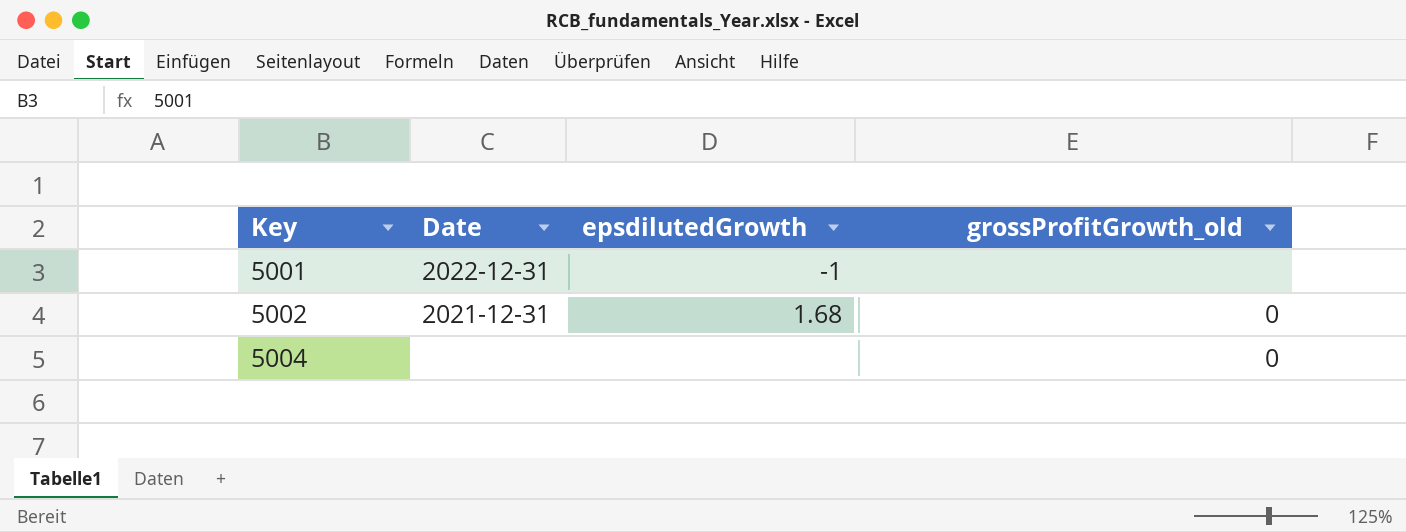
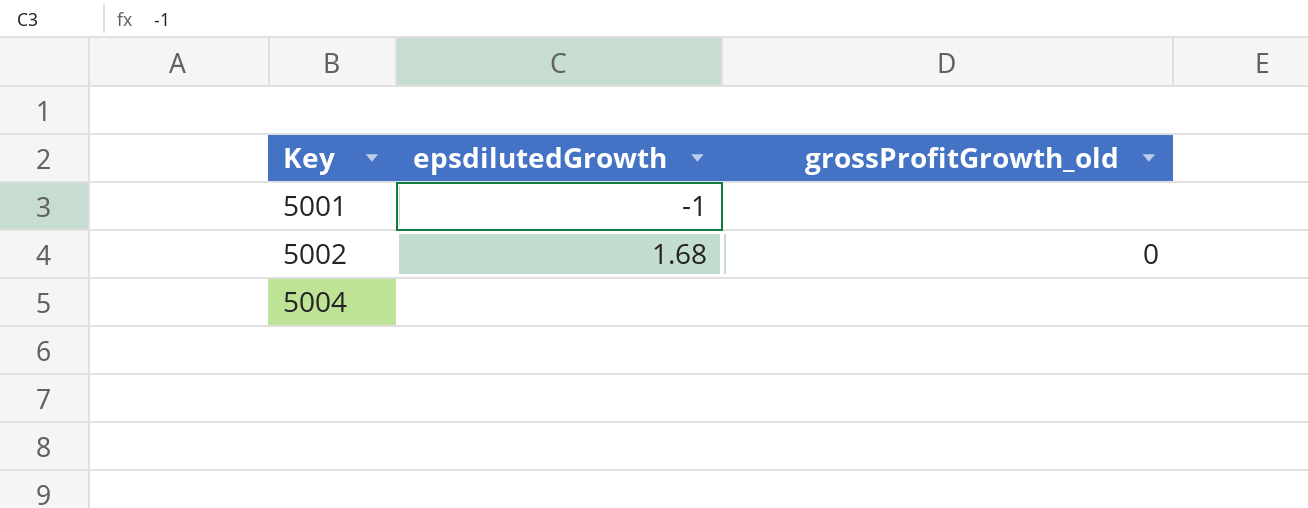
column Date | position: 2 -> none
5004 | grossProfitGrowth_old: 0 -> none

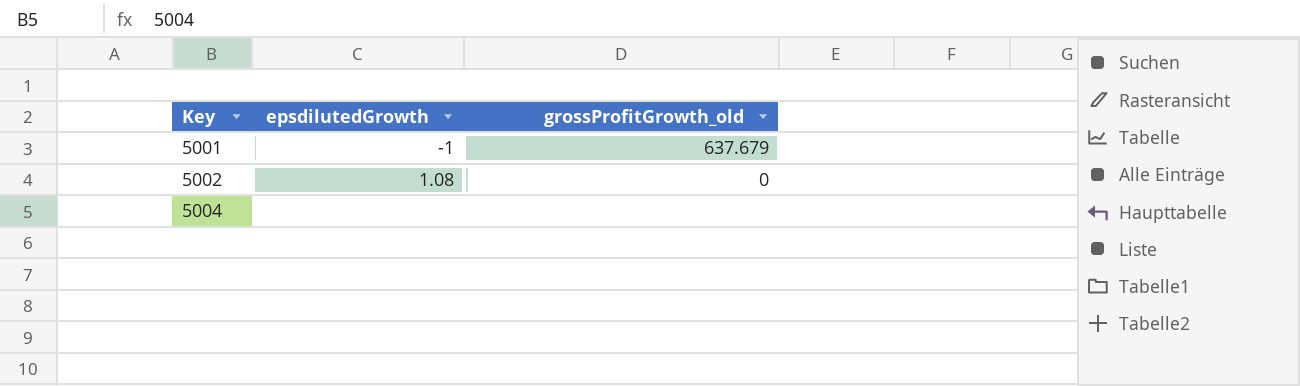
5001 | grossProfitGrowth_old: none -> 637.679
5002 | epsdilutedGrowth: 1.68 -> 1.08

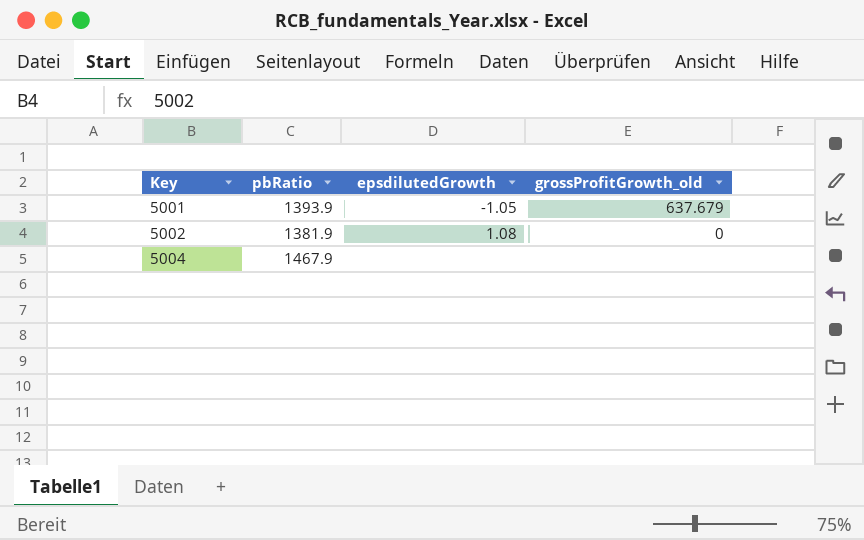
column pbRatio | position: none -> 2
5001 | epsdilutedGrowth: -1 -> -1.05

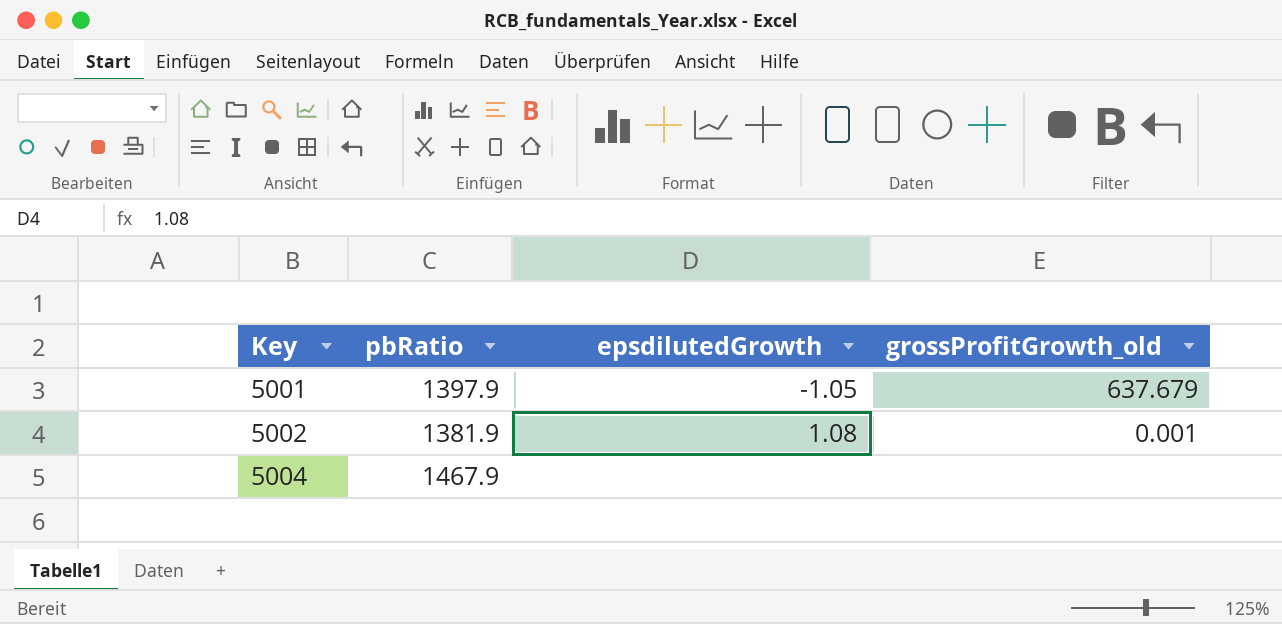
5001 | pbRatio: 1393.9 -> 1397.9
5002 | grossProfitGrowth_old: 0 -> 0.001

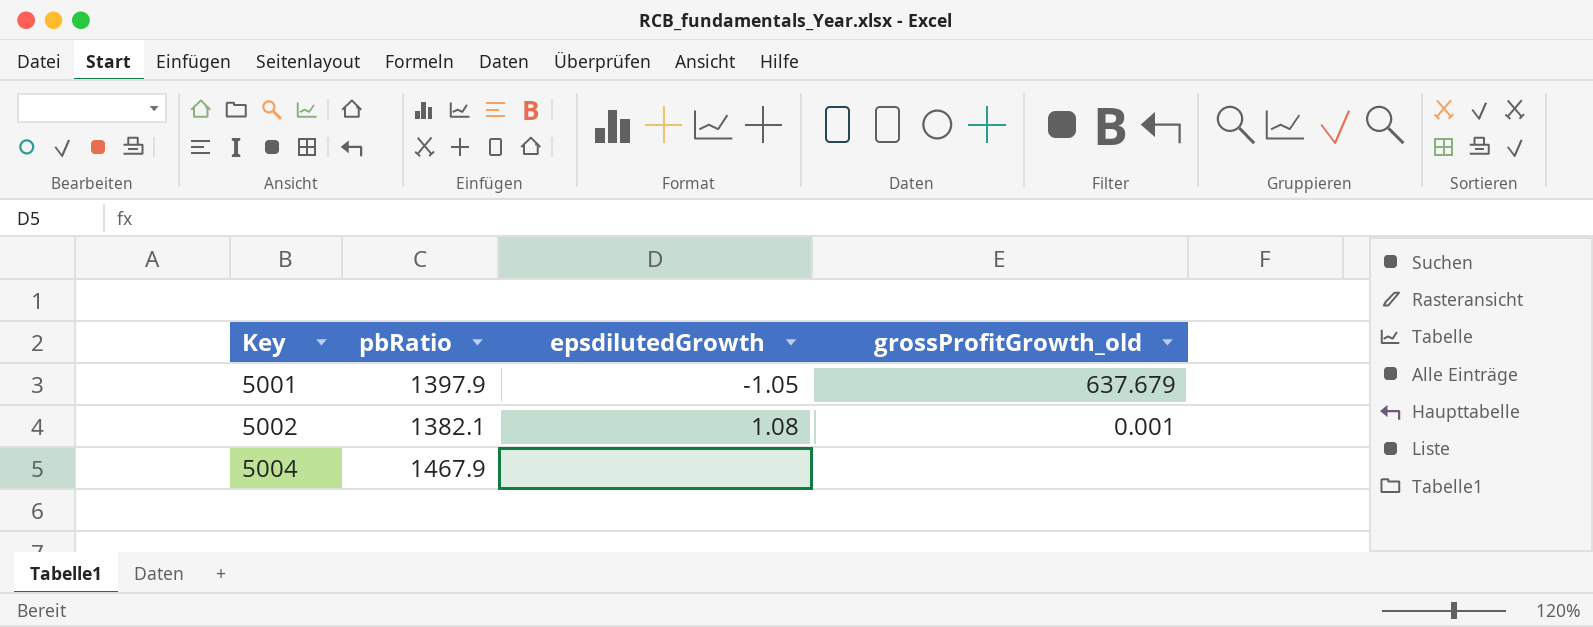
5002 | pbRatio: 1381.9 -> 1382.1

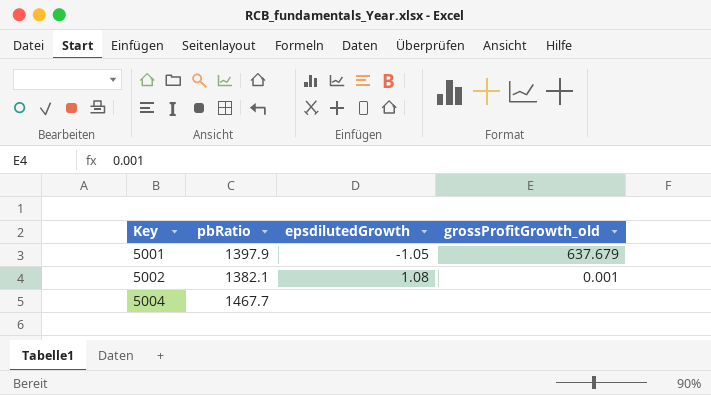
5004 | pbRatio: 1467.9 -> 1467.7

